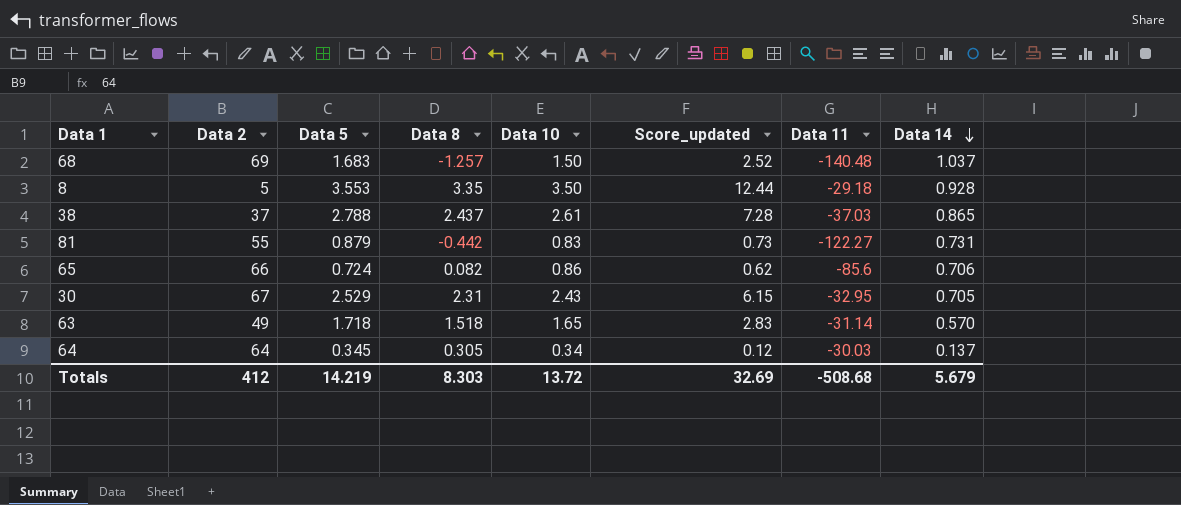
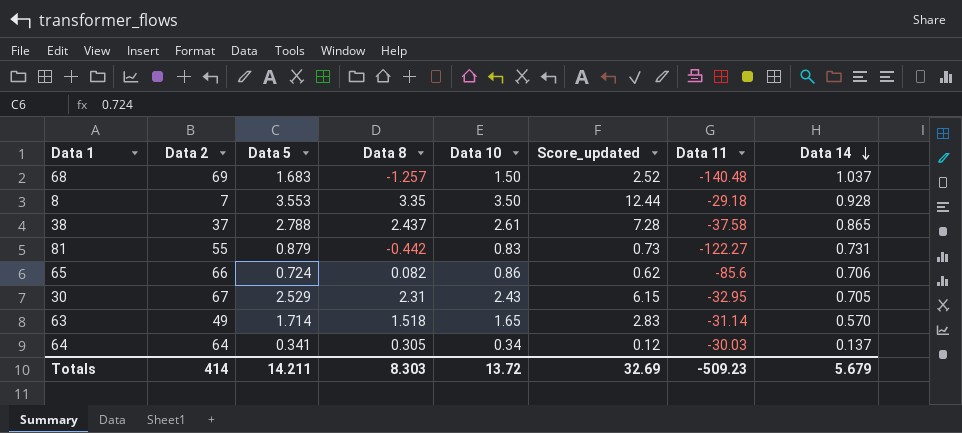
8 | Data 2: 5 -> 7
38 | Data 11: -37.03 -> -37.58
63 | Data 5: 1.718 -> 1.714
64 | Data 5: 0.345 -> 0.341
Totals | Data 2: 412 -> 414
Totals | Data 5: 14.219 -> 14.211
Totals | Data 11: -508.68 -> -509.23

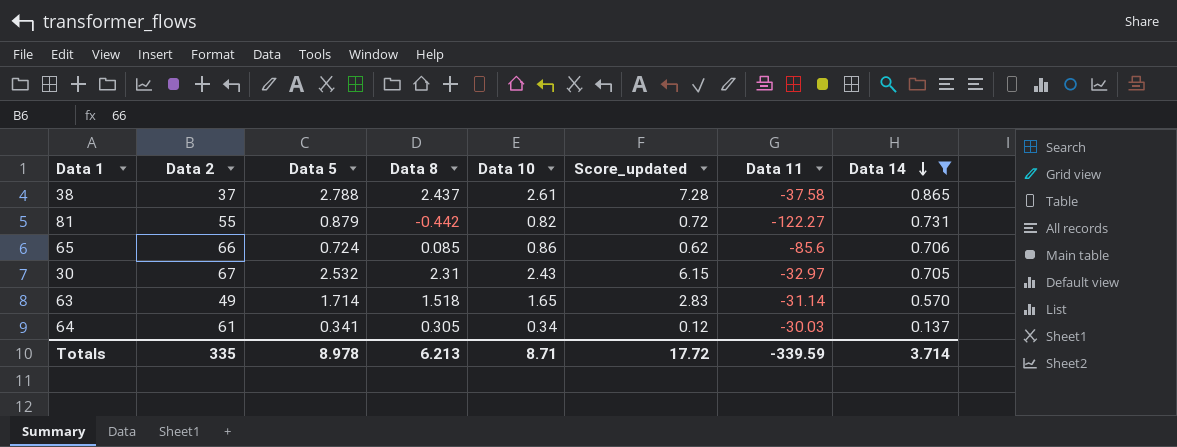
filter: none -> Data 14 <= 0.865
81 | Data 10: 0.83 -> 0.82
81 | Score_updated: 0.73 -> 0.72
65 | Data 8: 0.082 -> 0.085
30 | Data 5: 2.529 -> 2.532
30 | Data 11: -32.95 -> -32.97
64 | Data 2: 64 -> 61
Totals | Data 2: 414 -> 335
Totals | Data 5: 14.211 -> 8.978
Totals | Data 8: 8.303 -> 6.213
Totals | Data 10: 13.72 -> 8.71
Totals | Score_updated: 32.69 -> 17.72
Totals | Data 11: -509.23 -> -339.59
Totals | Data 14: 5.679 -> 3.714

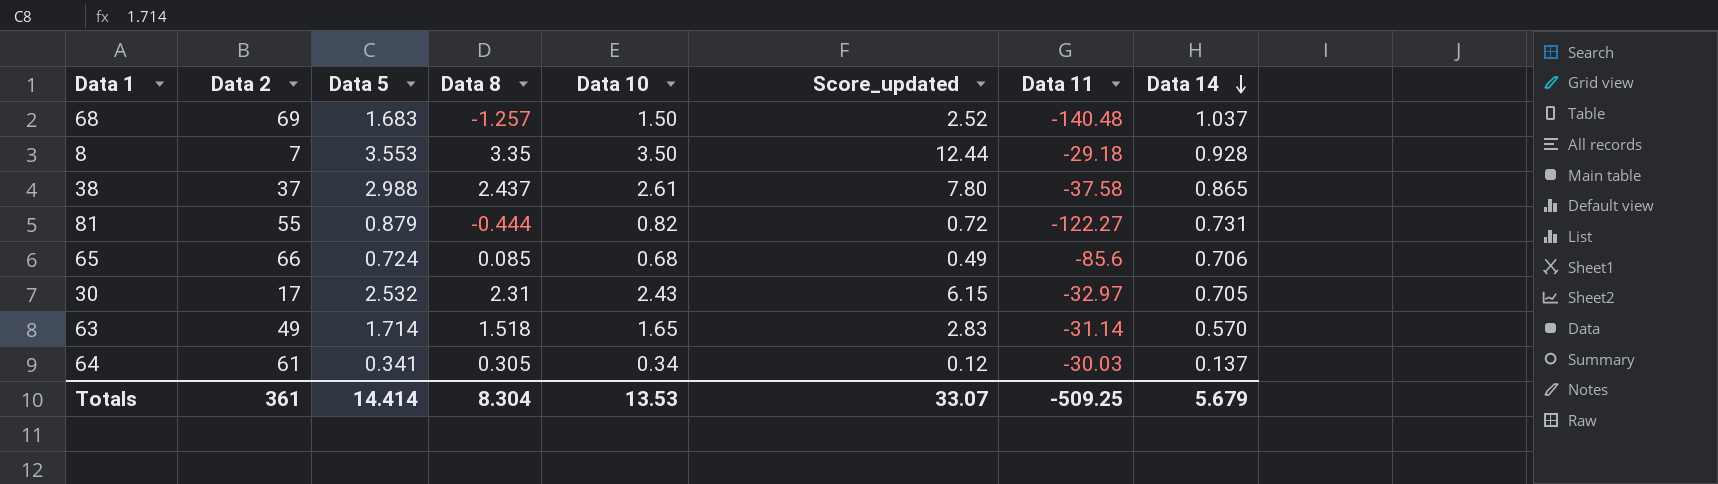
filter: Data 14 <= 0.865 -> none
38 | Data 5: 2.788 -> 2.988
38 | Score_updated: 7.28 -> 7.80
81 | Data 8: -0.442 -> -0.444
65 | Data 10: 0.86 -> 0.68
65 | Score_updated: 0.62 -> 0.49
30 | Data 2: 67 -> 17
Totals | Data 2: 335 -> 361
Totals | Data 5: 8.978 -> 14.414
Totals | Data 8: 6.213 -> 8.304
Totals | Data 10: 8.71 -> 13.53
Totals | Score_updated: 17.72 -> 33.07
Totals | Data 11: -339.59 -> -509.25
Totals | Data 14: 3.714 -> 5.679

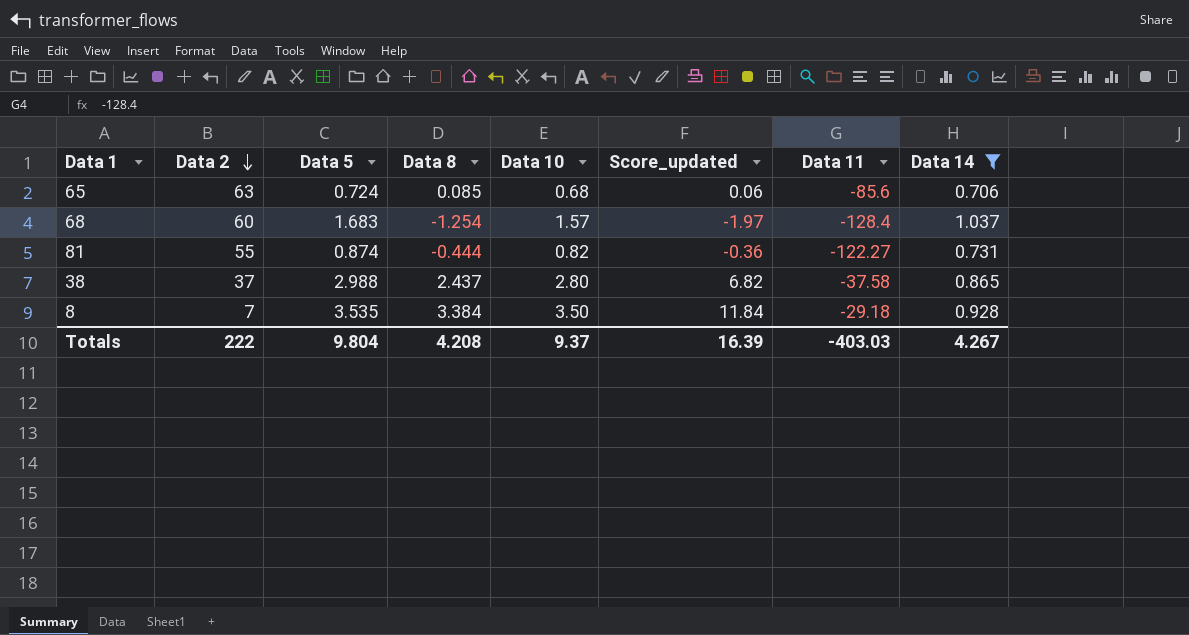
filter: none -> Data 14 >= 0.706
row order: Data 14 descending -> Data 2 descending
column Score_updated | formula: [Data 5] * [Data 10] -> [Data 8] * [Data 10]
65 | Data 2: 66 -> 63
68 | Data 2: 69 -> 60
68 | Data 8: -1.257 -> -1.254
68 | Data 10: 1.50 -> 1.57
68 | Data 11: -140.48 -> -128.4
81 | Data 5: 0.879 -> 0.874
38 | Data 10: 2.61 -> 2.80
8 | Data 5: 3.553 -> 3.535
8 | Data 8: 3.35 -> 3.384
Totals | Data 2: 361 -> 222
Totals | Data 5: 14.414 -> 9.804
Totals | Data 8: 8.304 -> 4.208
Totals | Data 10: 13.53 -> 9.37
Totals | Score_updated: 33.07 -> 16.39
Totals | Data 11: -509.25 -> -403.03
Totals | Data 14: 5.679 -> 4.267

